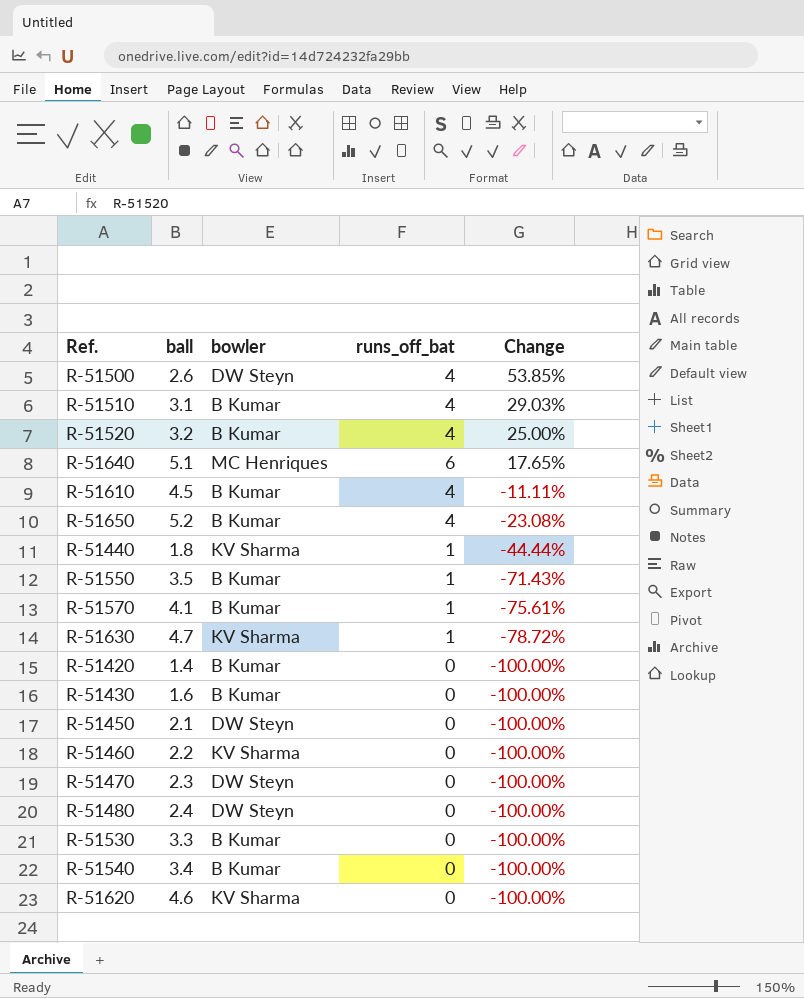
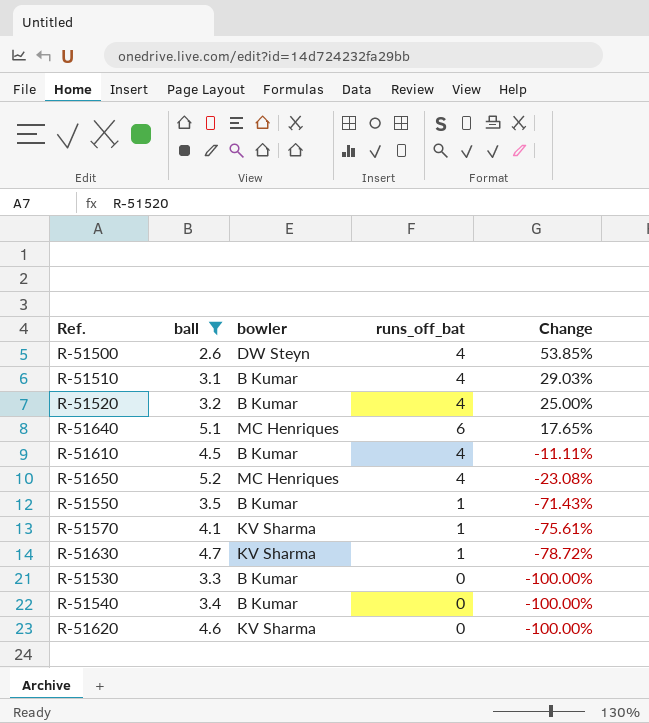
filter: none -> ball >= 2.6
R-51650 | bowler: B Kumar -> MC Henriques
R-51570 | bowler: B Kumar -> KV Sharma

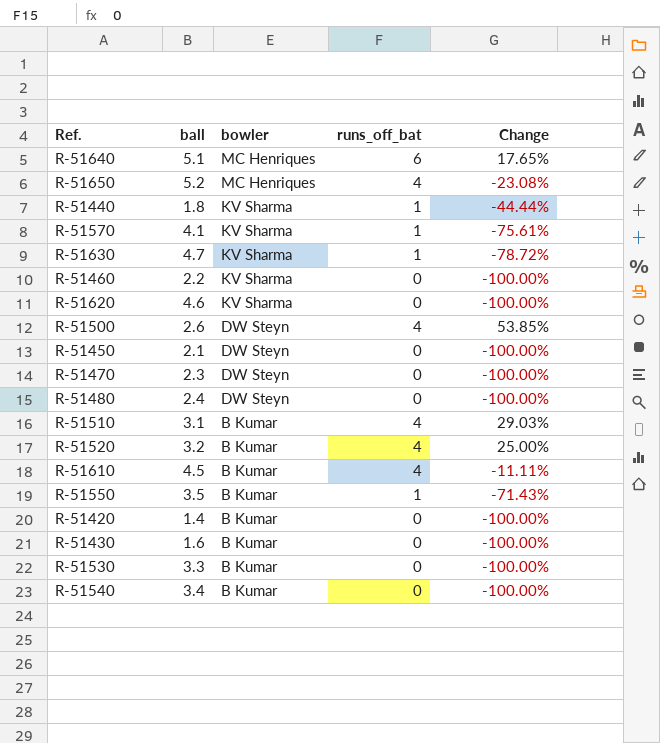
filter: ball >= 2.6 -> none
row order: Change descending -> bowler descending

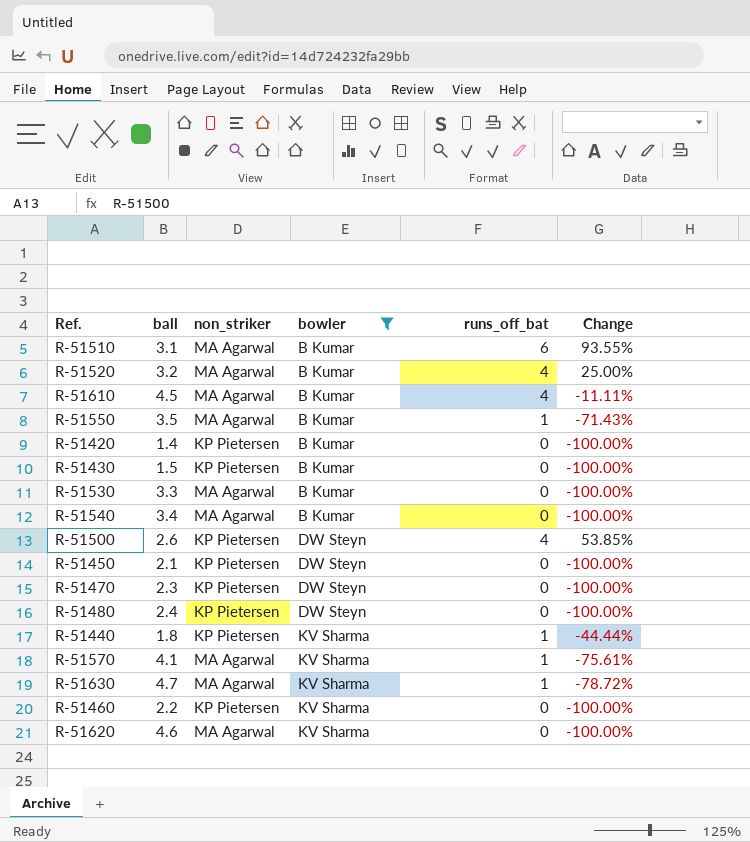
filter: none -> bowler != MC Henriques
row order: bowler descending -> bowler ascending
column non_striker | position: none -> 3
R-51510 | runs_off_bat: 4 -> 6
R-51510 | Change: 29.03% -> 93.55%
R-51430 | ball: 1.6 -> 1.5

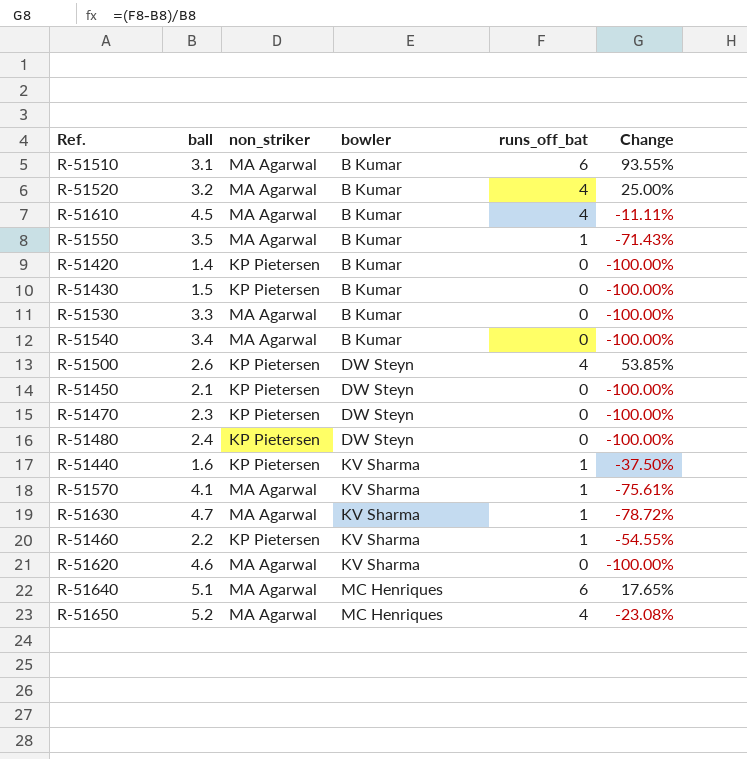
filter: bowler != MC Henriques -> none
R-51440 | ball: 1.8 -> 1.6
R-51440 | Change: -44.44% -> -37.50%
R-51460 | runs_off_bat: 0 -> 1
R-51460 | Change: -100.00% -> -54.55%

